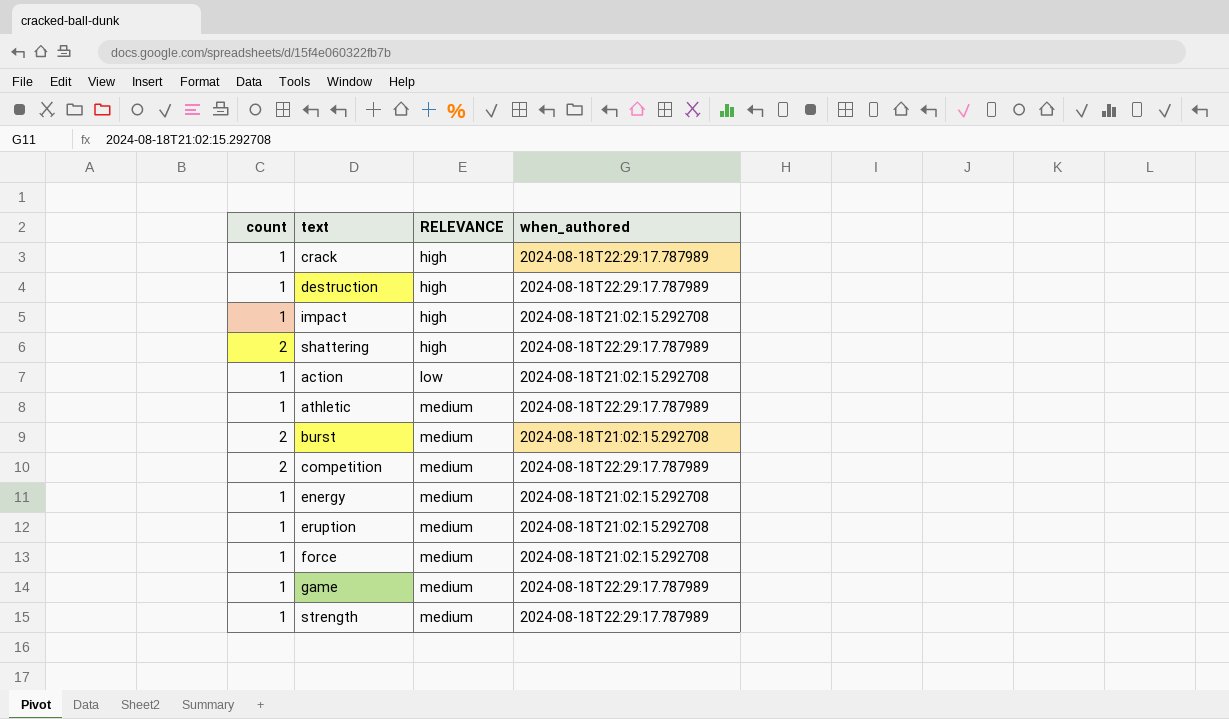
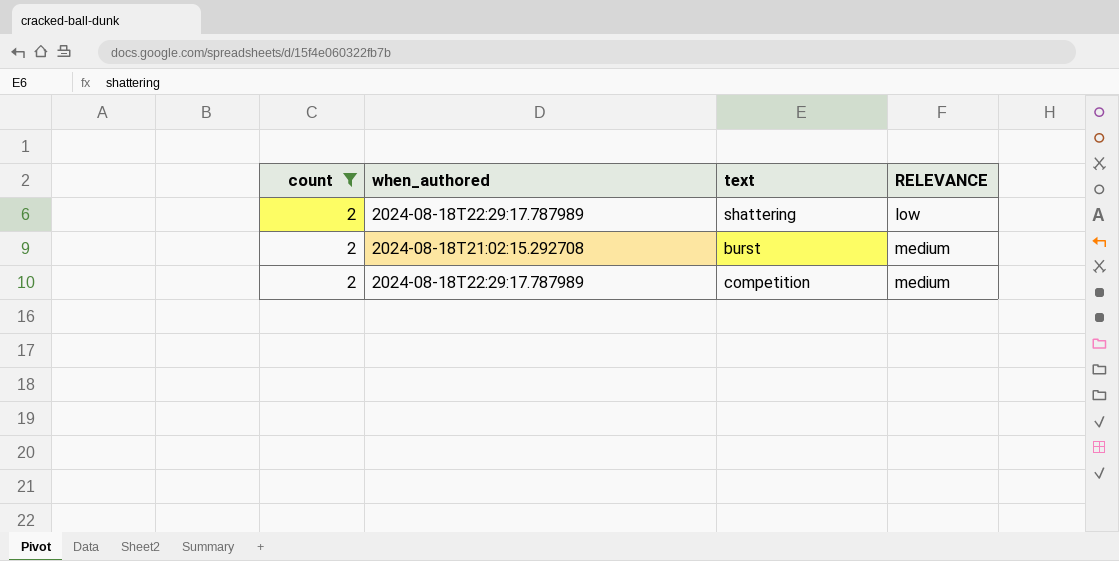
filter: none -> count = 2
column when_authored | position: 4 -> 2
shattering | RELEVANCE: high -> low

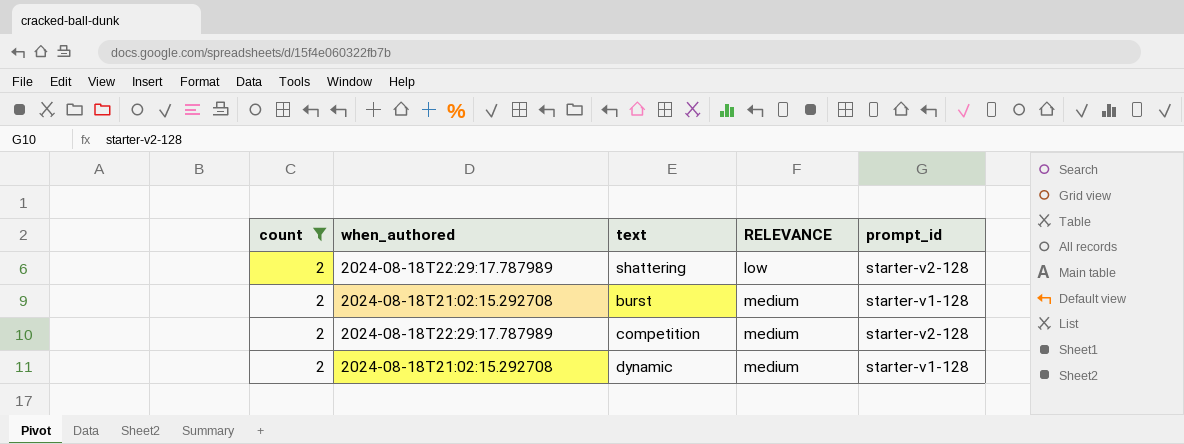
column prompt_id | position: none -> 5
row dynamic: none -> 2 | 2024-08-18T21:02:15.292708 | medium | starter-v1-128

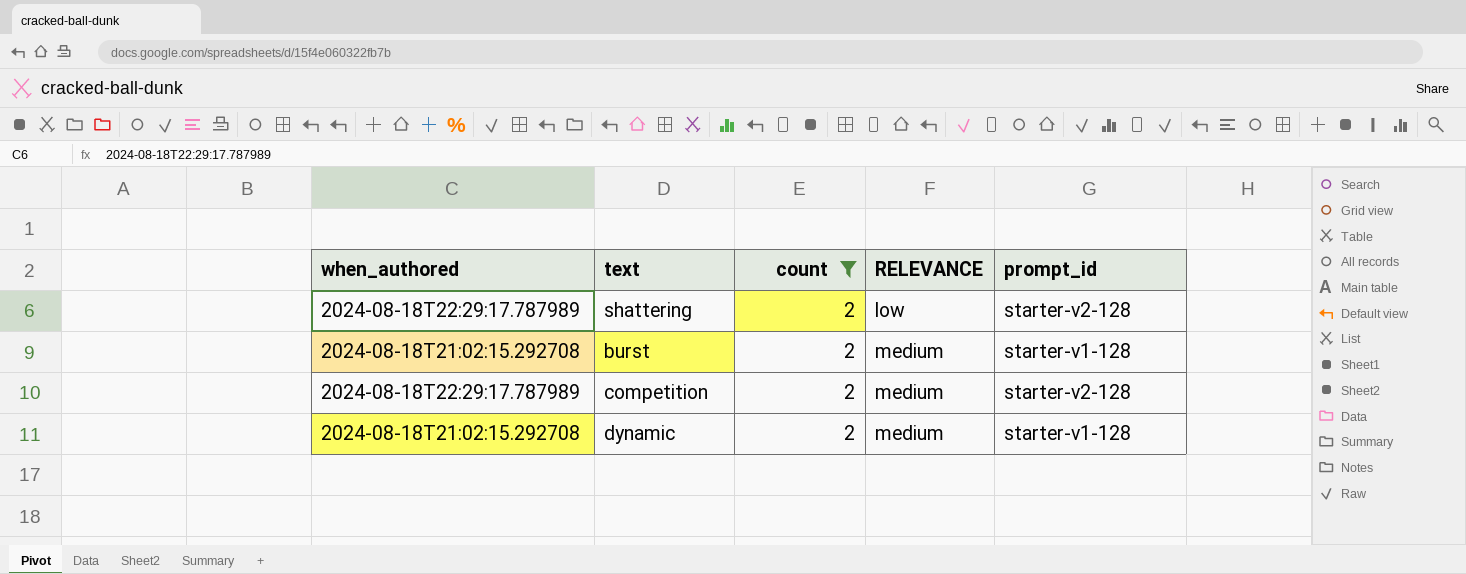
column count | position: 1 -> 3

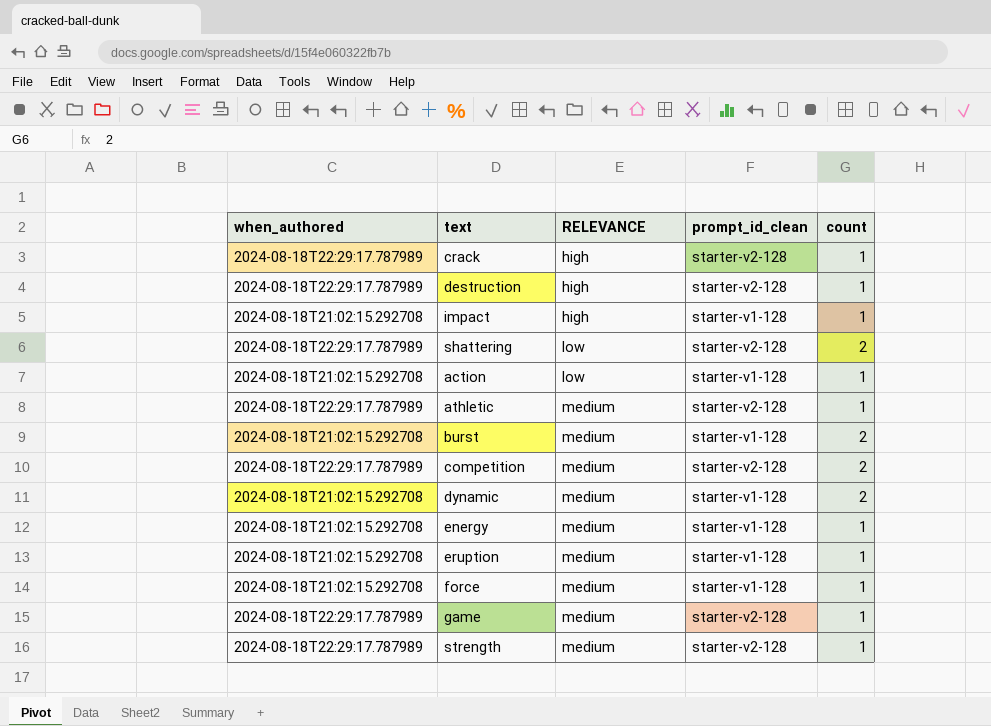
filter: count = 2 -> none
column name: prompt_id -> prompt_id_clean
column count | position: 3 -> 5

